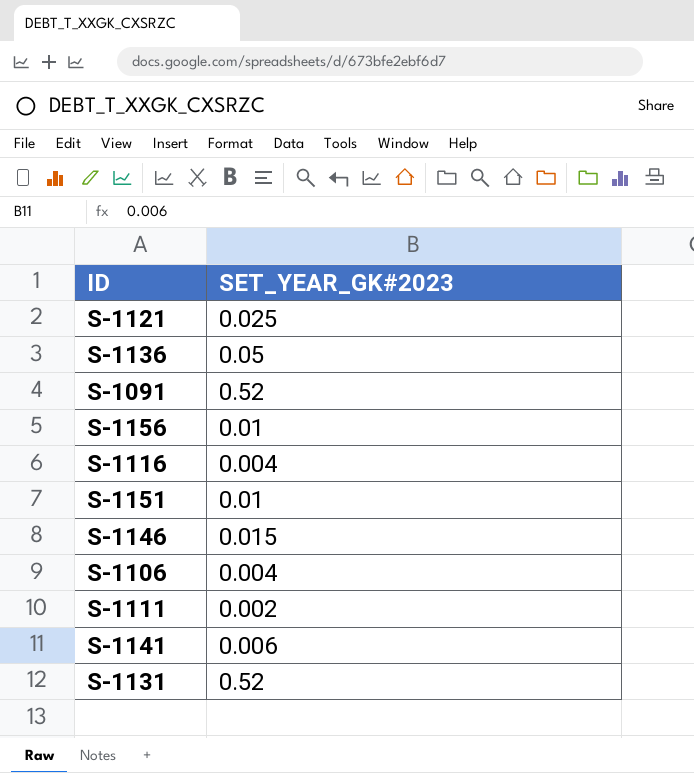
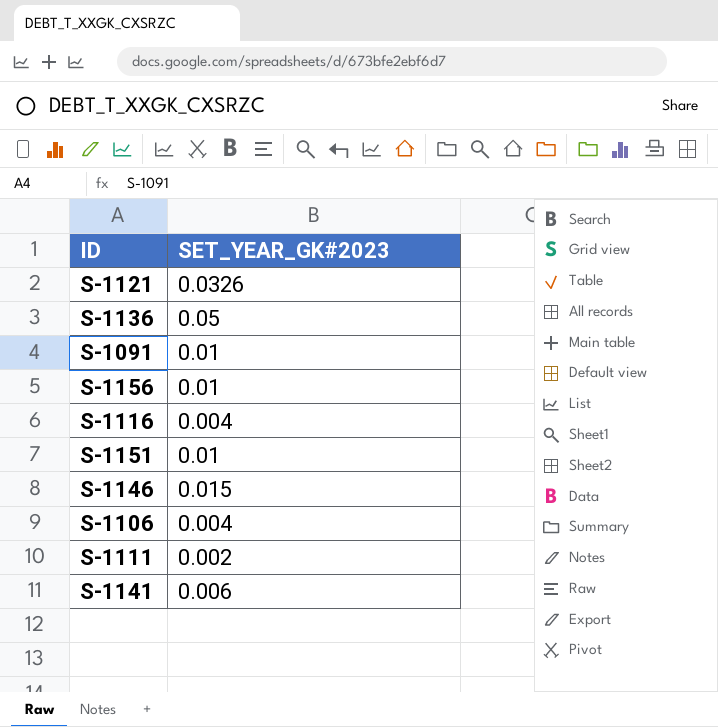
row S-1131: 0.52 -> none
S-1121 | SET_YEAR_GK#2023: 0.025 -> 0.0326
S-1091 | SET_YEAR_GK#2023: 0.52 -> 0.01

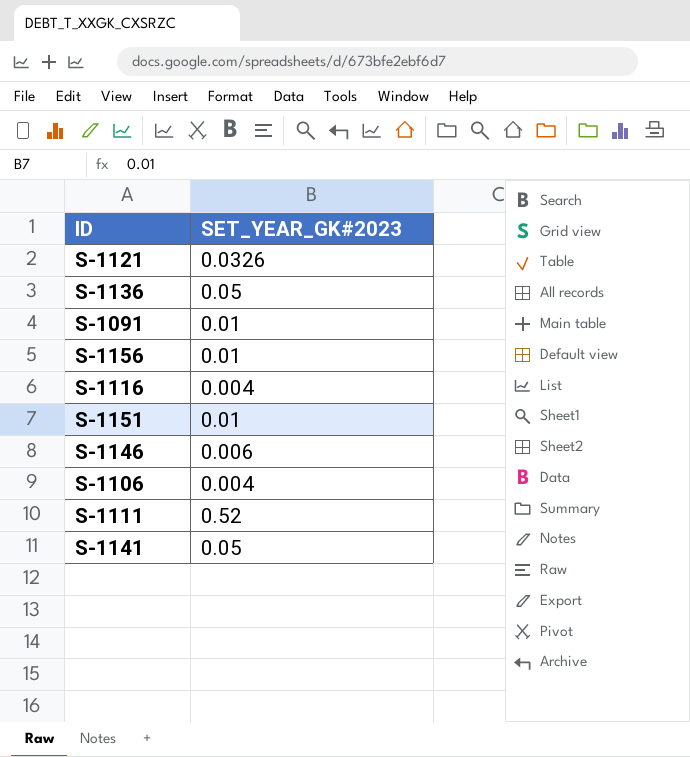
S-1146 | SET_YEAR_GK#2023: 0.015 -> 0.006
S-1111 | SET_YEAR_GK#2023: 0.002 -> 0.52
S-1141 | SET_YEAR_GK#2023: 0.006 -> 0.05

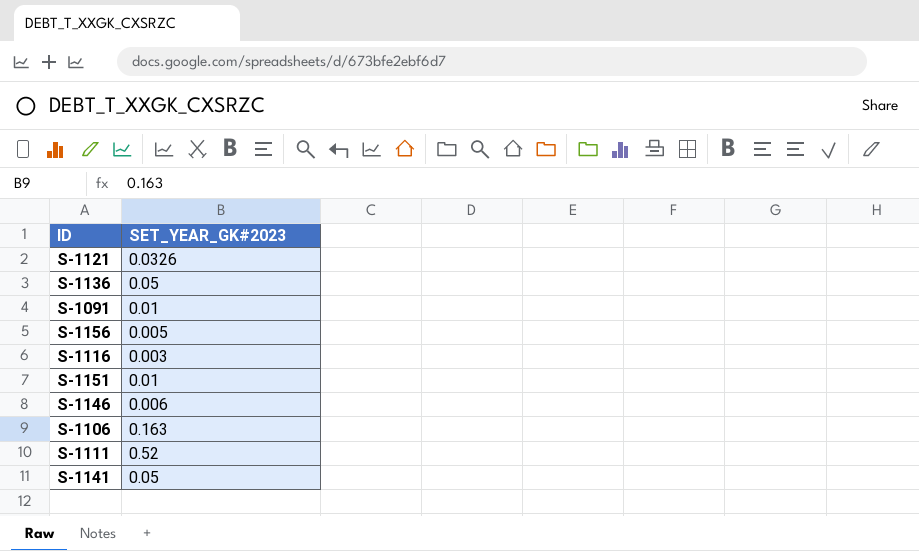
S-1156 | SET_YEAR_GK#2023: 0.01 -> 0.005
S-1116 | SET_YEAR_GK#2023: 0.004 -> 0.003
S-1106 | SET_YEAR_GK#2023: 0.004 -> 0.163

